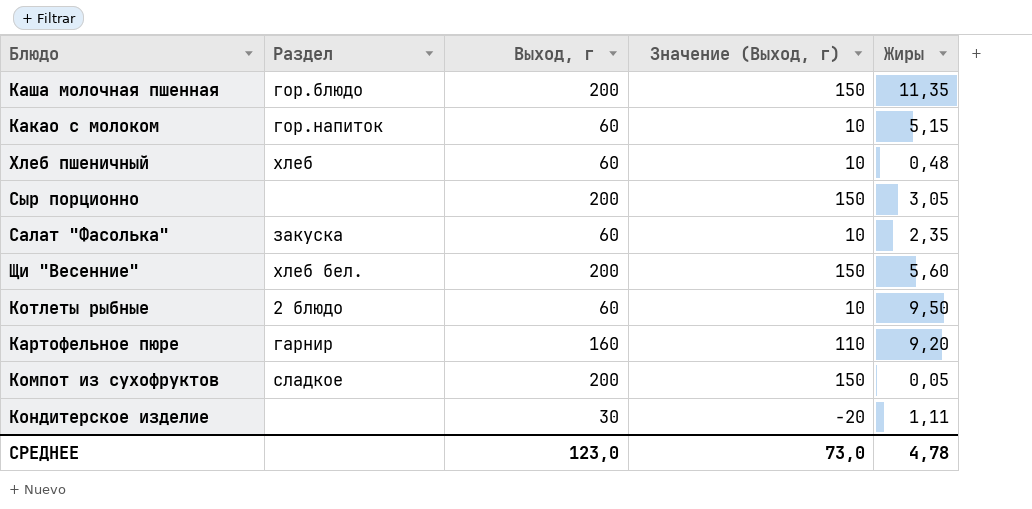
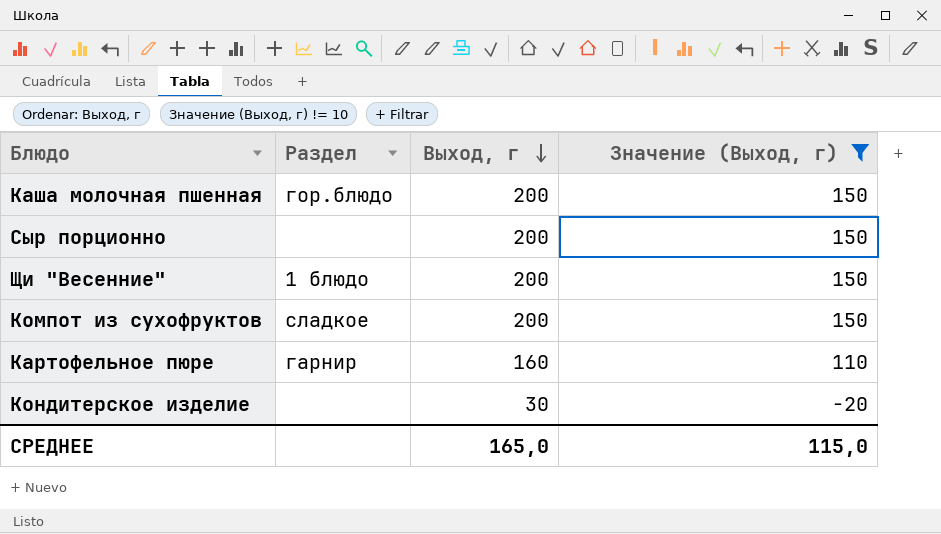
filter: none -> Значение (Выход, г) != 10
row order: none -> Выход, г descending
column Жиры | position: 5 -> none
Щи "Весенние" | Раздел: хлеб бел. -> 1 блюдо
СРЕДНЕЕ | Выход, г: 123,0 -> 165,0
СРЕДНЕЕ | Значение (Выход, г): 73,0 -> 115,0

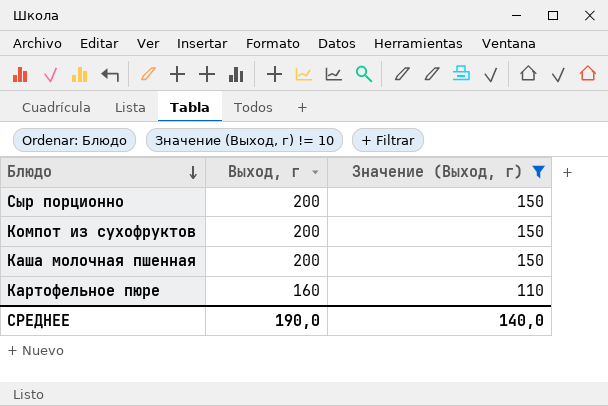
row order: Выход, г descending -> Блюдо descending
column Раздел | position: 2 -> none
row Щи "Весенние": 1 блюдо | 200 | 150 -> none
row Кондитерское изделие: none | 30 | -20 -> none
СРЕДНЕЕ | Выход, г: 165,0 -> 190,0
СРЕДНЕЕ | Значение (Выход, г): 115,0 -> 140,0

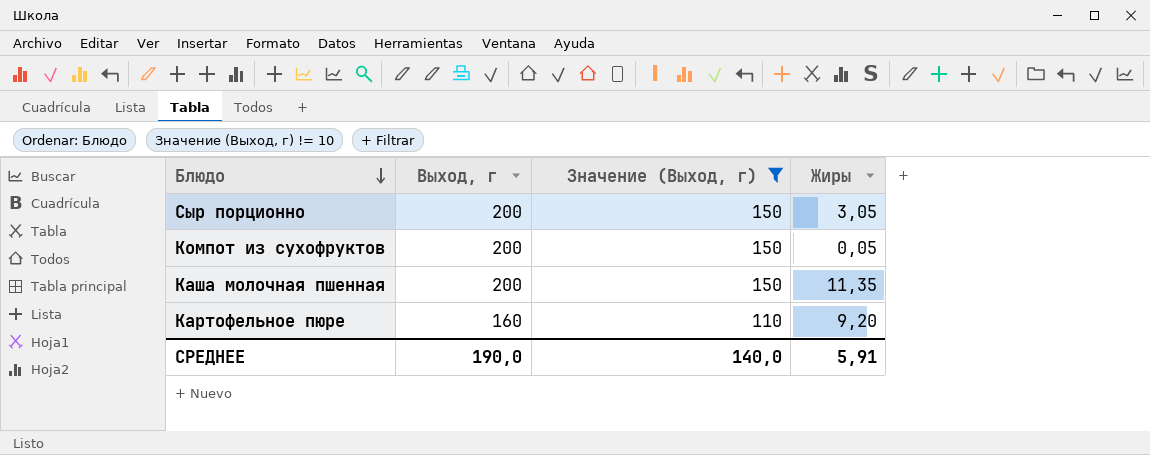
column Жиры | position: none -> 4

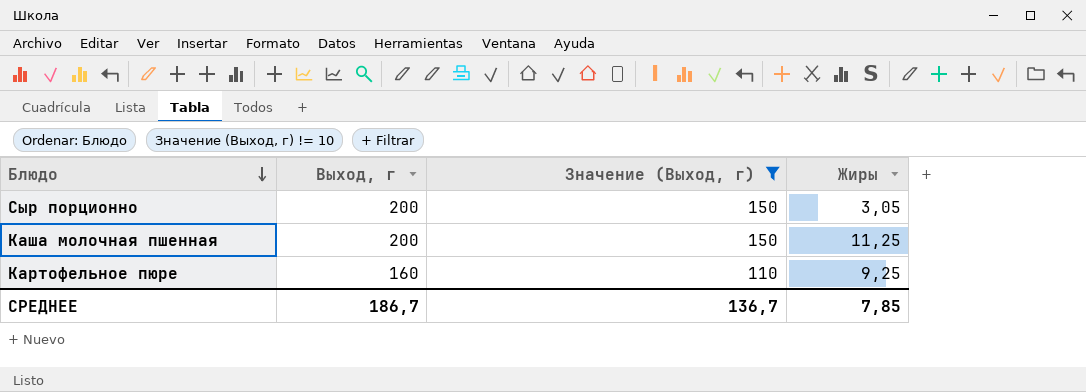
row Компот из сухофруктов: 200 | 150 | 0,05 -> none
Каша молочная пшенная | Жиры: 11,35 -> 11,25
Картофельное пюре | Жиры: 9,20 -> 9,25
СРЕДНЕЕ | Выход, г: 190,0 -> 186,7
СРЕДНЕЕ | Значение (Выход, г): 140,0 -> 136,7
СРЕДНЕЕ | Жиры: 5,91 -> 7,85

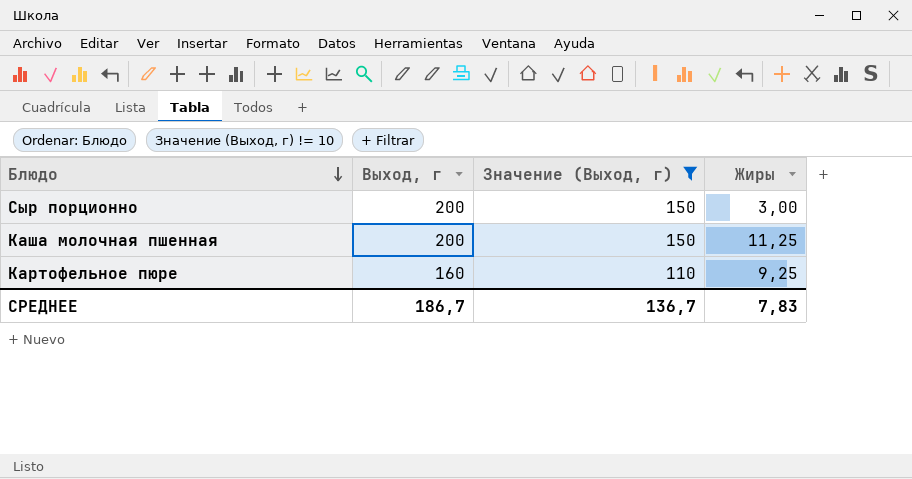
Сыр порционно | Жиры: 3,05 -> 3,00
СРЕДНЕЕ | Жиры: 7,85 -> 7,83

